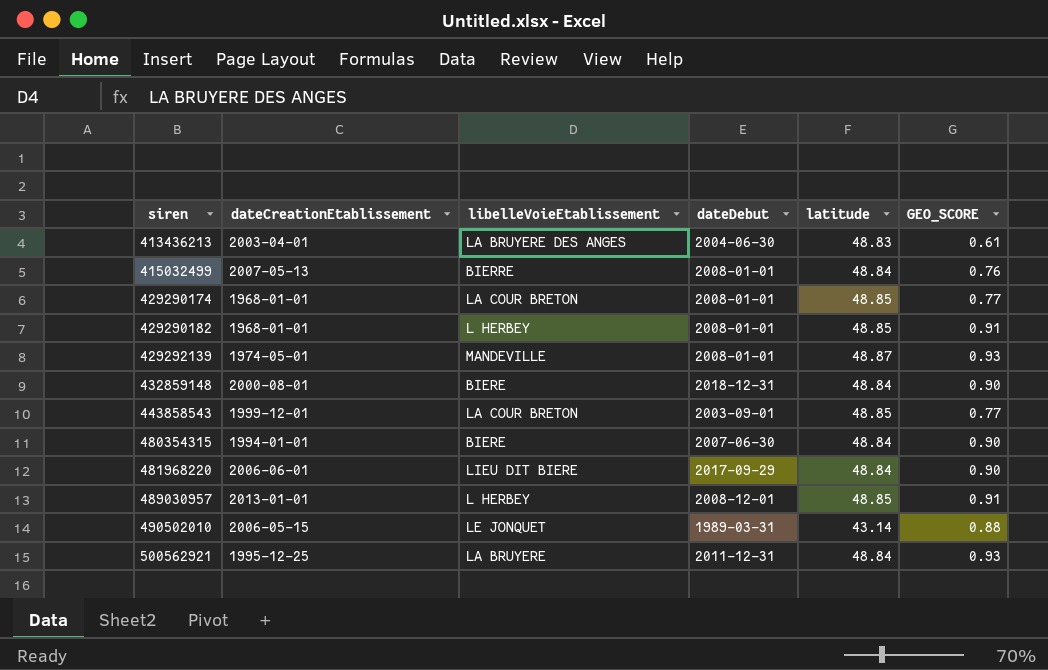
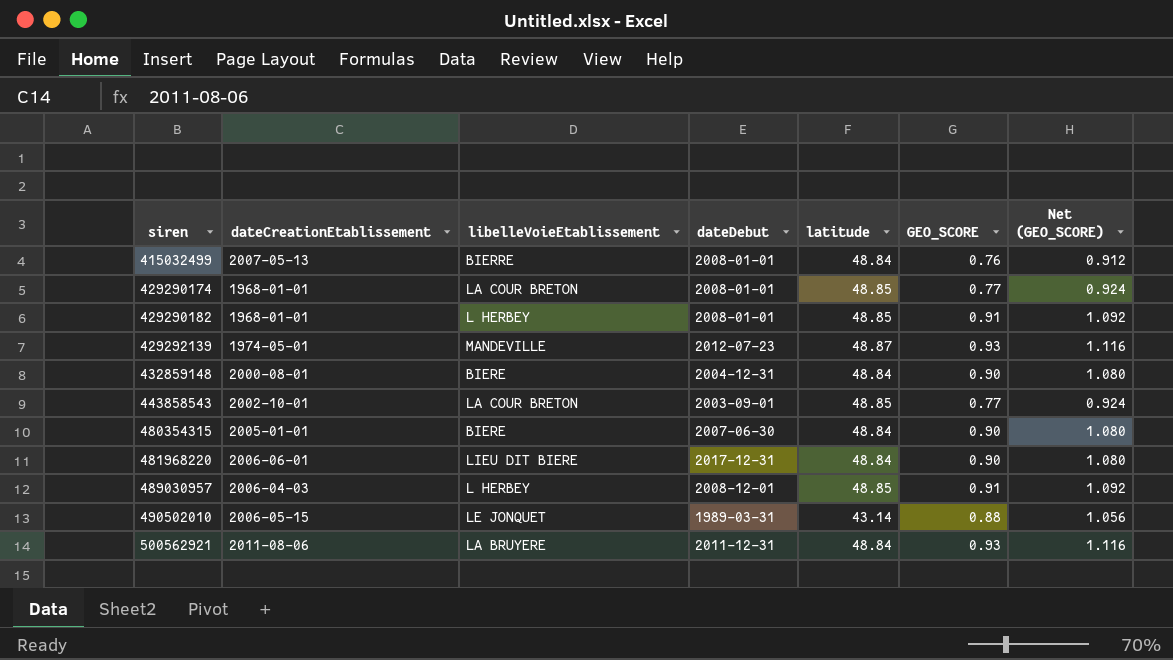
column Net (GEO_SCORE) | formula: none -> [GEO_SCORE] * 1.2
row 413436213: 2003-04-01 | LA BRUYERE DES ANGES | 2004-06-30 | 48.83 | 0.61 -> none
429292139 | dateDebut: 2008-01-01 -> 2012-07-23
432859148 | dateDebut: 2018-12-31 -> 2004-12-31
443858543 | dateCreationEtablissement: 1999-12-01 -> 2002-10-01
480354315 | dateCreationEtablissement: 1994-01-01 -> 2005-01-01
481968220 | dateDebut: 2017-09-29 -> 2017-12-31
489030957 | dateCreationEtablissement: 2013-01-01 -> 2006-04-03
500562921 | dateCreationEtablissement: 1995-12-25 -> 2011-08-06

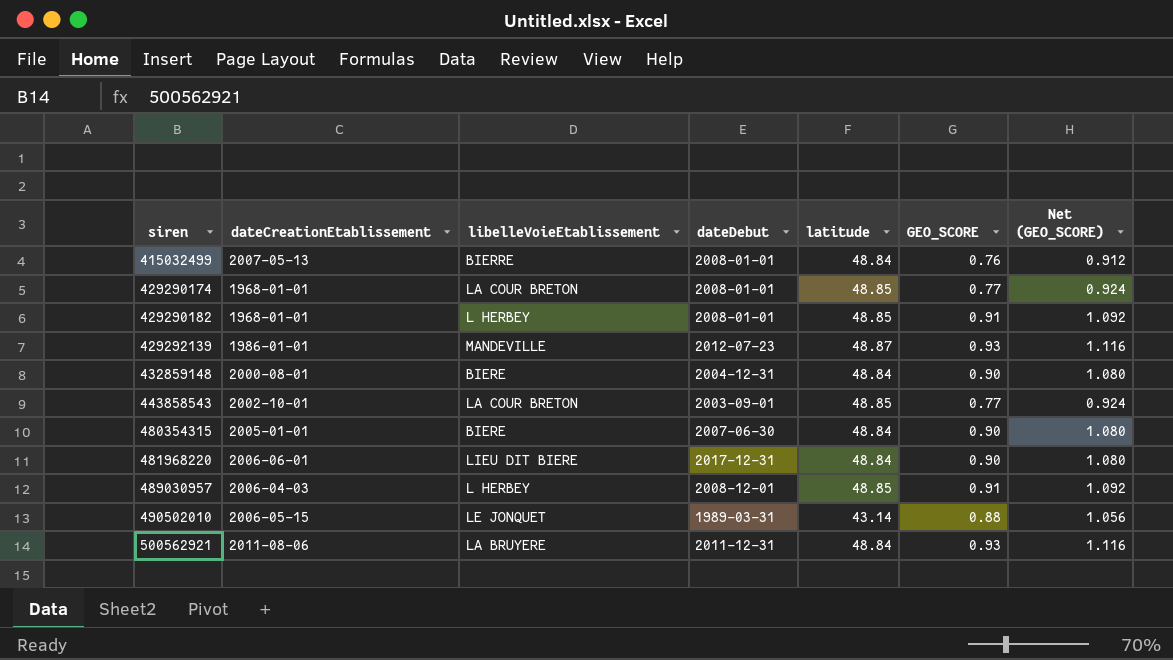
429292139 | dateCreationEtablissement: 1974-05-01 -> 1986-01-01

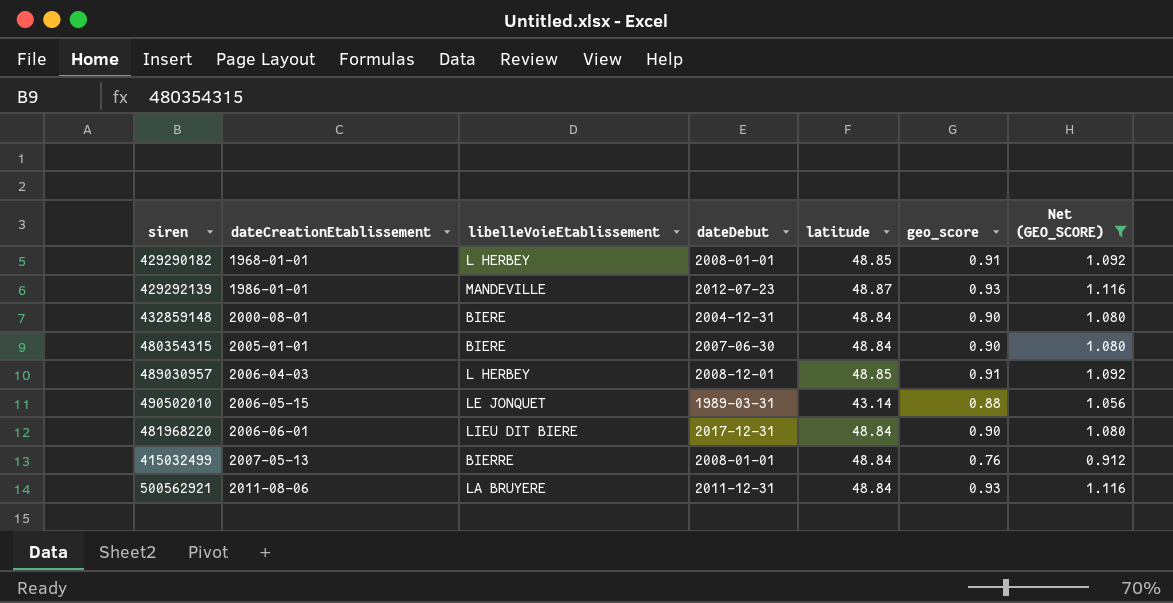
filter: none -> Net (GEO_SCORE) != 0.924
row order: siren ascending -> dateCreationEtablissement ascending
column name: GEO_SCORE -> geo_score

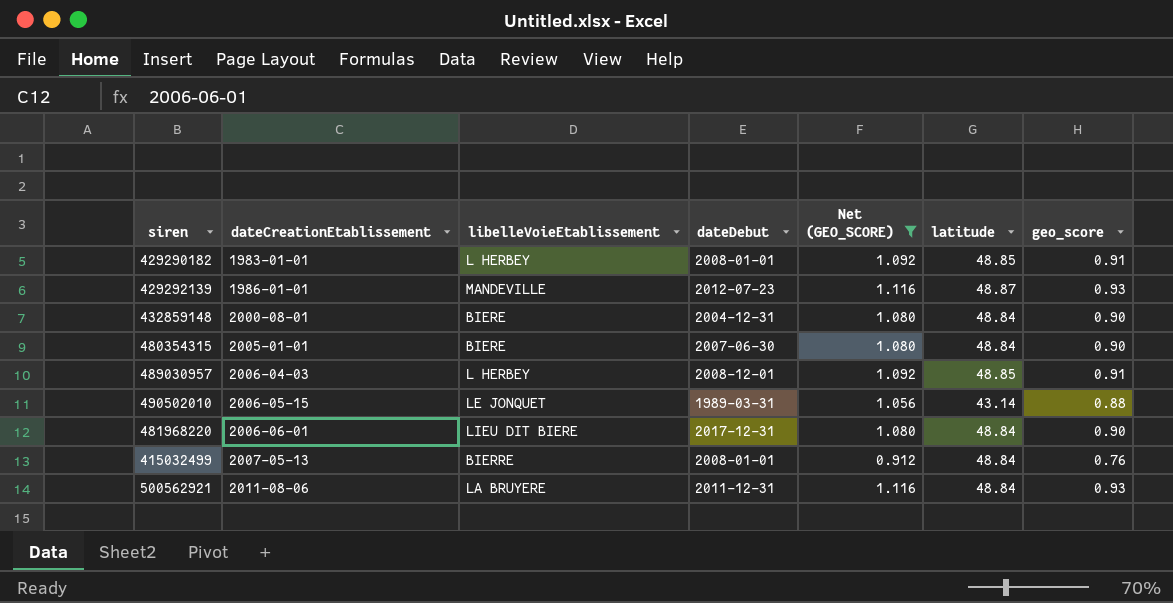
column Net (GEO_SCORE) | position: 7 -> 5
429290182 | dateCreationEtablissement: 1968-01-01 -> 1983-01-01

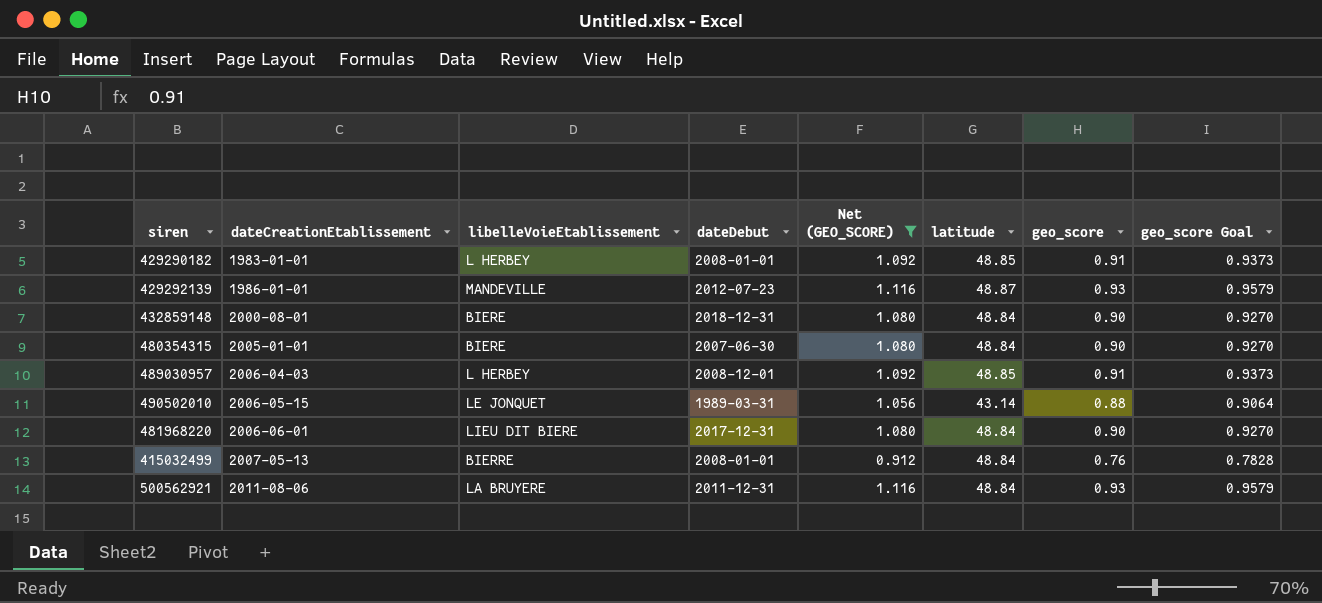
column geo_score Goal | formula: none -> [geo_score] * 1.03
432859148 | dateDebut: 2004-12-31 -> 2018-12-31

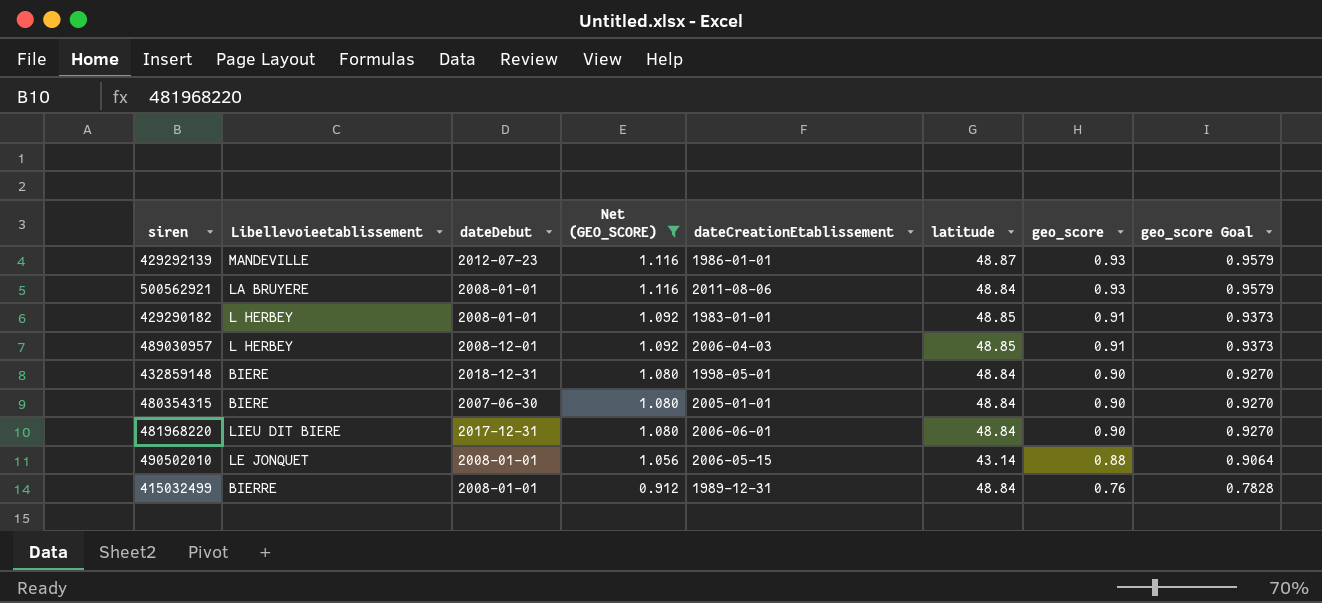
row order: dateCreationEtablissement ascending -> Net (GEO_SCORE) descending
column name: libelleVoieEtablissement -> Libellevoieetablissement
column dateCreationEtablissement | position: 2 -> 5
500562921 | dateDebut: 2011-12-31 -> 2008-01-01
432859148 | dateCreationEtablissement: 2000-08-01 -> 1998-05-01
490502010 | dateDebut: 1989-03-31 -> 2008-01-01
415032499 | dateCreationEtablissement: 2007-05-13 -> 1989-12-31

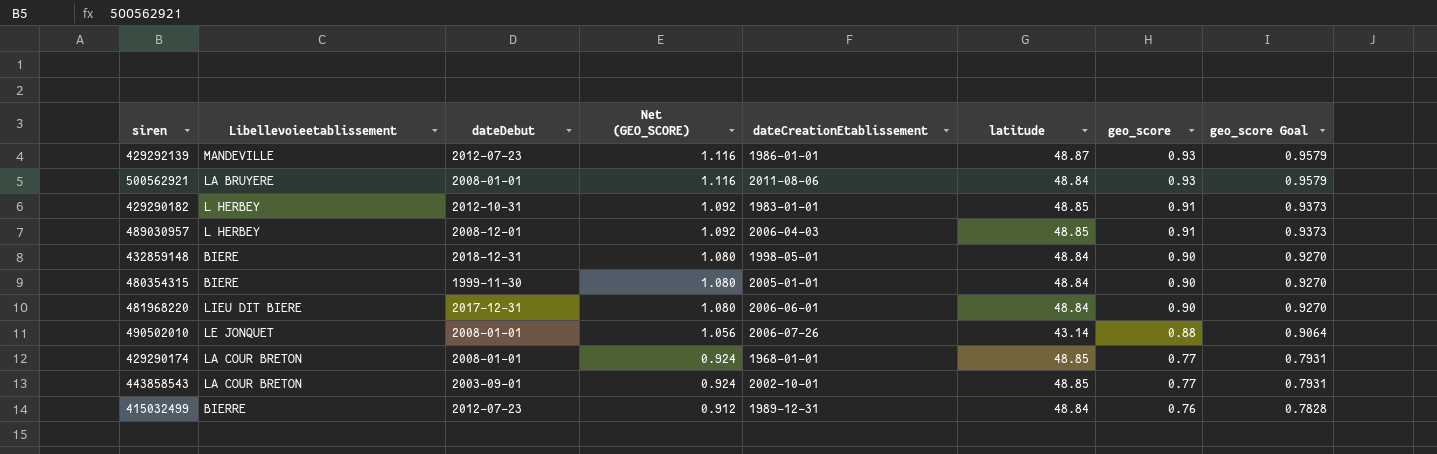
filter: Net (GEO_SCORE) != 0.924 -> none
429290182 | dateDebut: 2008-01-01 -> 2012-10-31
480354315 | dateDebut: 2007-06-30 -> 1999-11-30
490502010 | dateCreationEtablissement: 2006-05-15 -> 2006-07-26
415032499 | dateDebut: 2008-01-01 -> 2012-07-23

